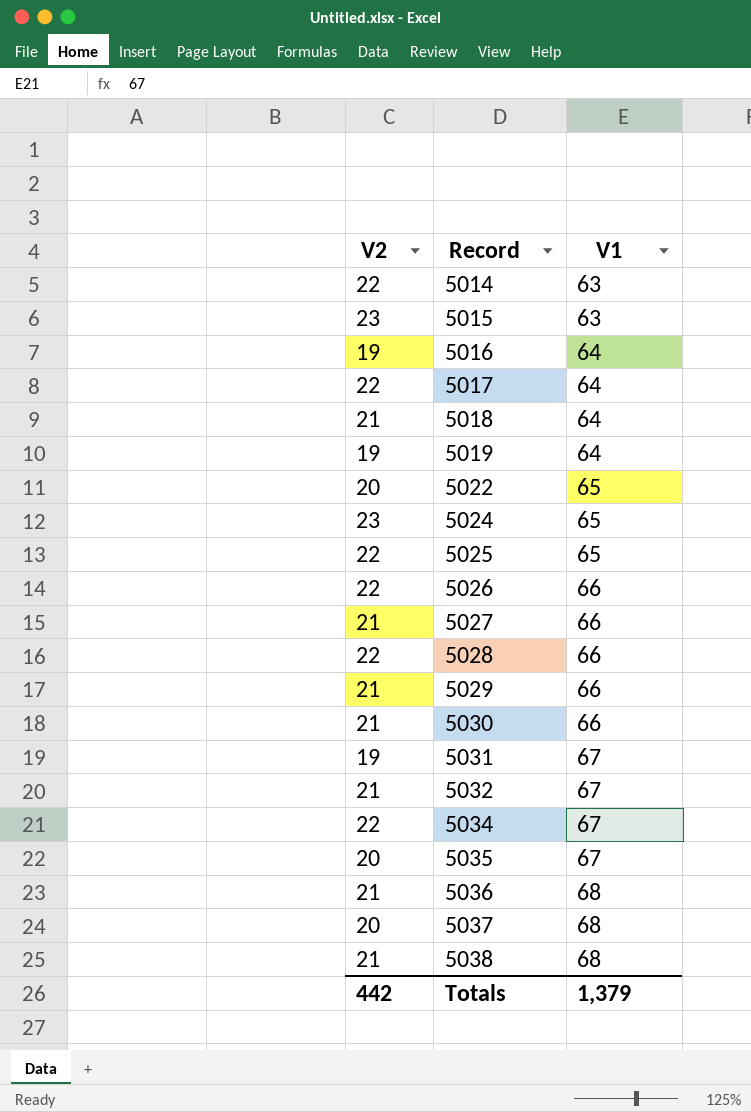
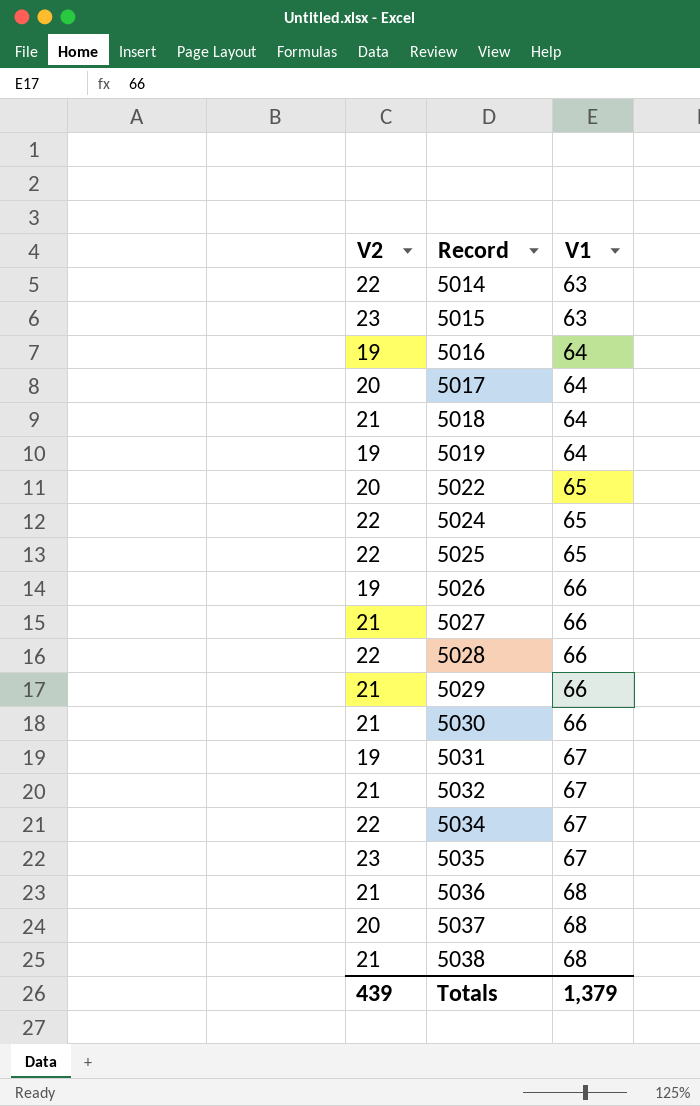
5017 | V2: 22 -> 20
5024 | V2: 23 -> 22
5026 | V2: 22 -> 19
5035 | V2: 20 -> 23
Totals | V2: 442 -> 439

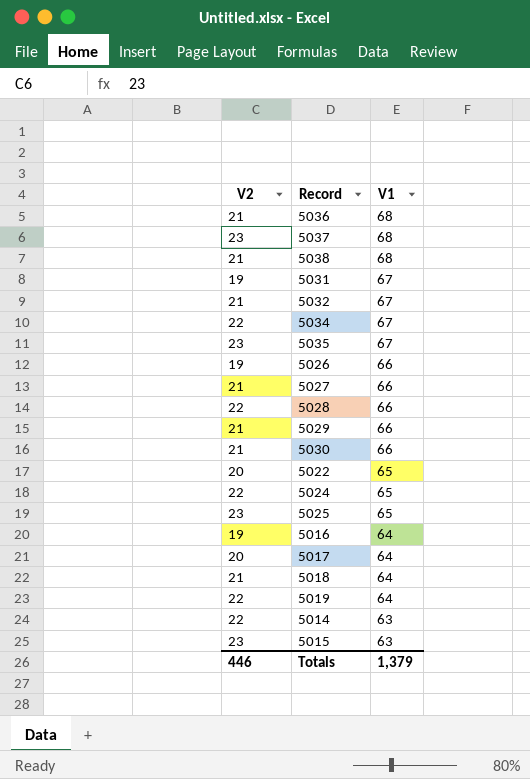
row order: Record ascending -> V1 descending
5037 | V2: 20 -> 23
5025 | V2: 22 -> 23
5019 | V2: 19 -> 22
Totals | V2: 439 -> 446

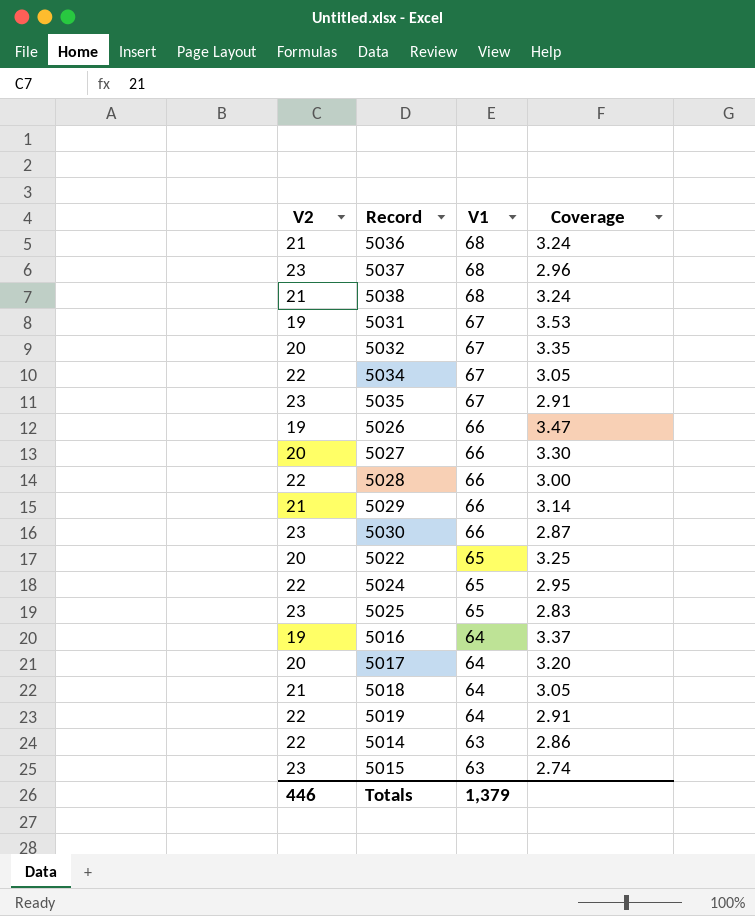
column Coverage | formula: none -> [V1] / [V2]
5032 | V2: 21 -> 20
5027 | V2: 21 -> 20
5030 | V2: 21 -> 23

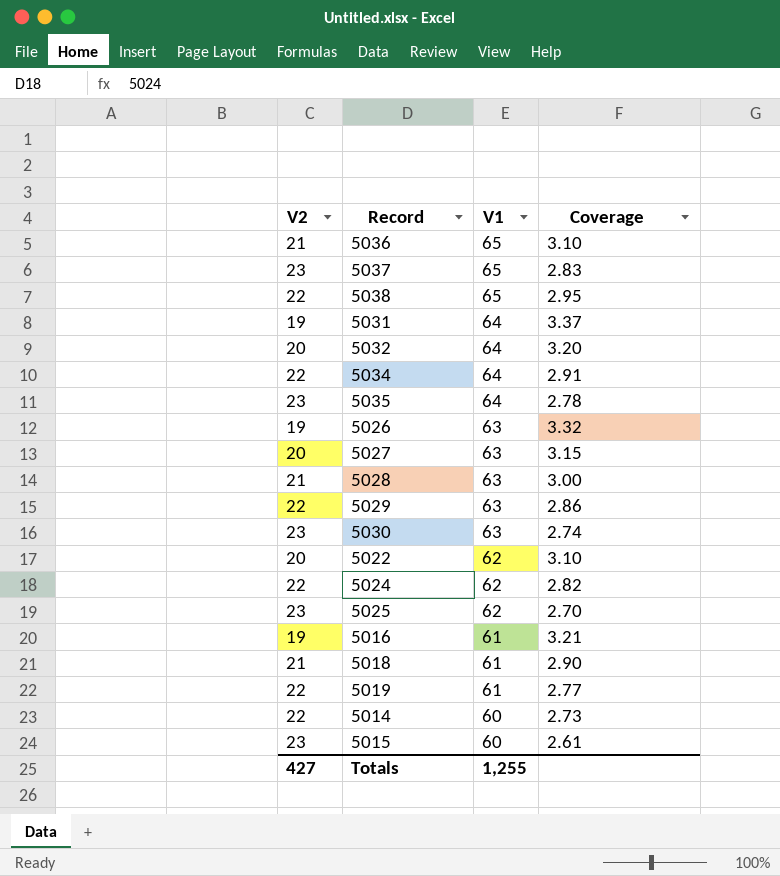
row 5017: 20 | 64 | 3.20 -> none
5036 | V1: 68 -> 65
5036 | Coverage: 3.24 -> 3.10
5037 | V1: 68 -> 65
5037 | Coverage: 2.96 -> 2.83
5038 | V2: 21 -> 22
5038 | V1: 68 -> 65
5038 | Coverage: 3.24 -> 2.95
5031 | V1: 67 -> 64
5031 | Coverage: 3.53 -> 3.37
5032 | V1: 67 -> 64
5032 | Coverage: 3.35 -> 3.20
5034 | V1: 67 -> 64
5034 | Coverage: 3.05 -> 2.91
5035 | V1: 67 -> 64
5035 | Coverage: 2.91 -> 2.78
5026 | V1: 66 -> 63
5026 | Coverage: 3.47 -> 3.32
5027 | V1: 66 -> 63
5027 | Coverage: 3.30 -> 3.15
5028 | V2: 22 -> 21
5028 | V1: 66 -> 63
5029 | V2: 21 -> 22
5029 | V1: 66 -> 63
5029 | Coverage: 3.14 -> 2.86
5030 | V1: 66 -> 63
5030 | Coverage: 2.87 -> 2.74
5022 | V1: 65 -> 62
5022 | Coverage: 3.25 -> 3.10
5024 | V1: 65 -> 62
5024 | Coverage: 2.95 -> 2.82
5025 | V1: 65 -> 62
5025 | Coverage: 2.83 -> 2.70
5016 | V1: 64 -> 61
5016 | Coverage: 3.37 -> 3.21
5018 | V1: 64 -> 61
5018 | Coverage: 3.05 -> 2.90
5019 | V1: 64 -> 61
5019 | Coverage: 2.91 -> 2.77
5014 | V1: 63 -> 60
5014 | Coverage: 2.86 -> 2.73
5015 | V1: 63 -> 60
5015 | Coverage: 2.74 -> 2.61
Totals | V2: 446 -> 427
Totals | V1: 1,379 -> 1,255

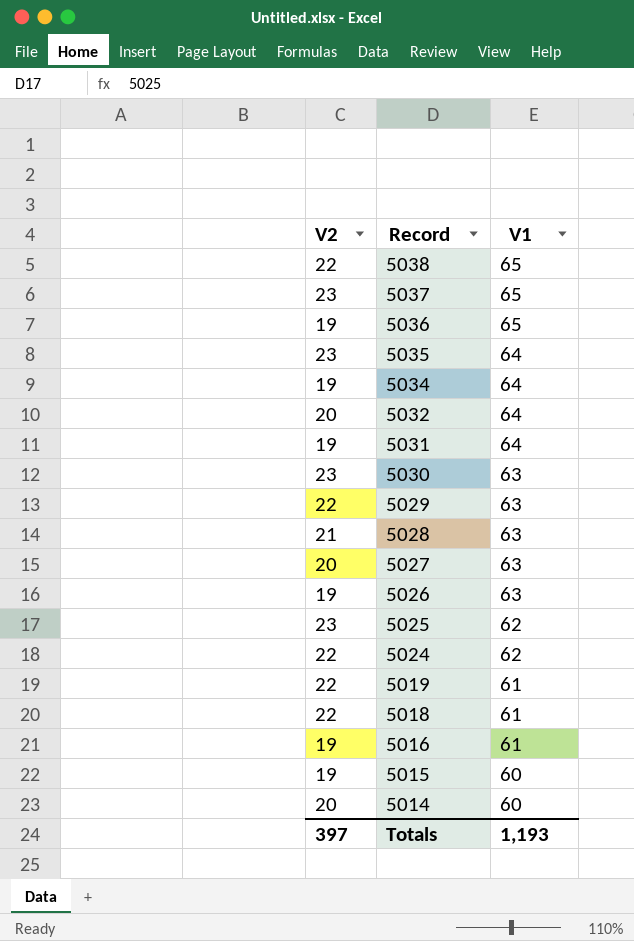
row order: V1 descending -> Record descending
column Coverage | formula: [V1] / [V2] -> none
row 5022: 20 | 62 | 3.10 -> none
5036 | V2: 21 -> 19
5034 | V2: 22 -> 19
5018 | V2: 21 -> 22
5015 | V2: 23 -> 19
5014 | V2: 22 -> 20
Totals | V2: 427 -> 397
Totals | V1: 1,255 -> 1,193

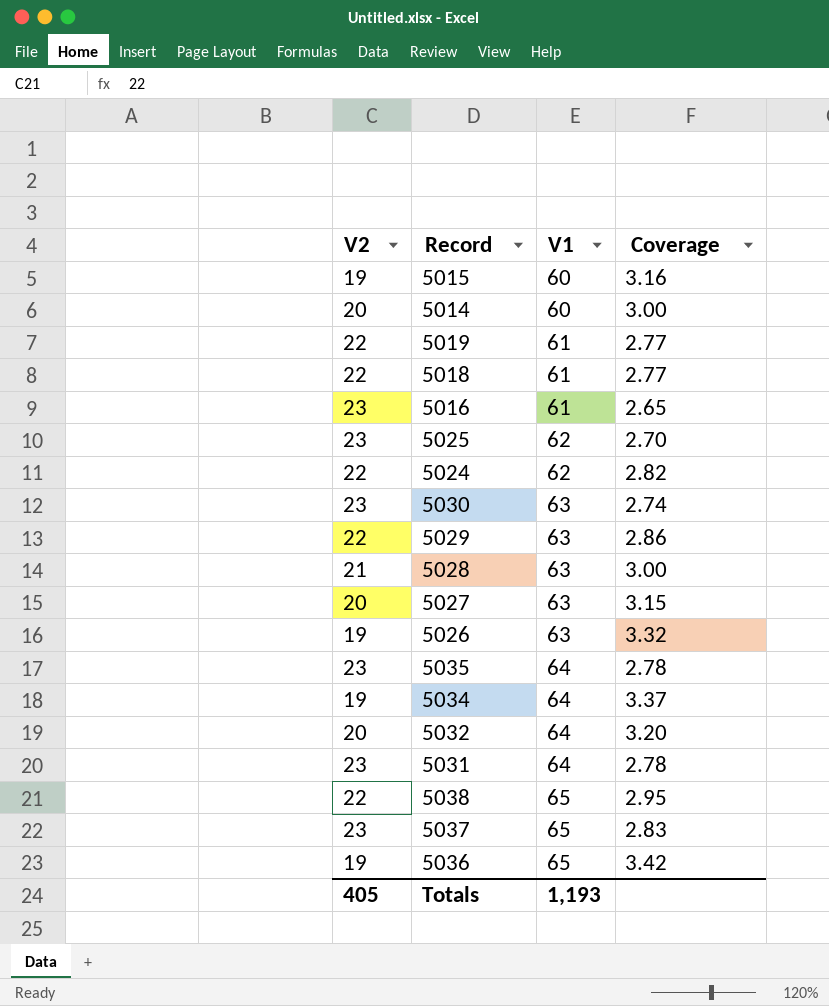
row order: Record descending -> V1 ascending
column Coverage | formula: none -> [V1] / [V2]
5016 | V2: 19 -> 23
5031 | V2: 19 -> 23
Totals | V2: 397 -> 405

